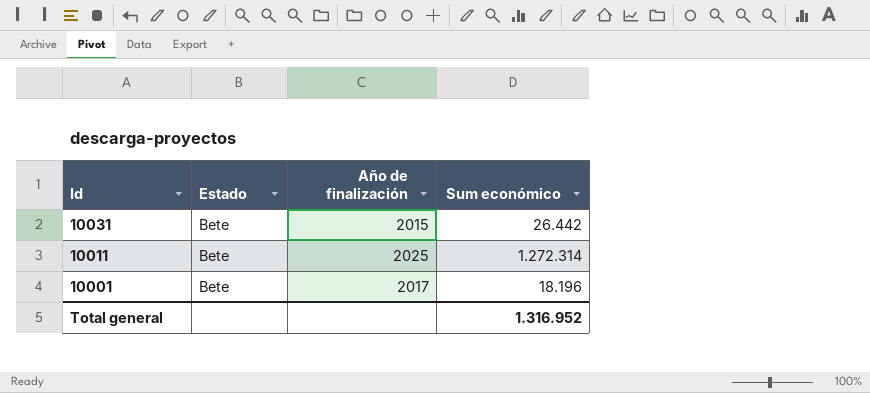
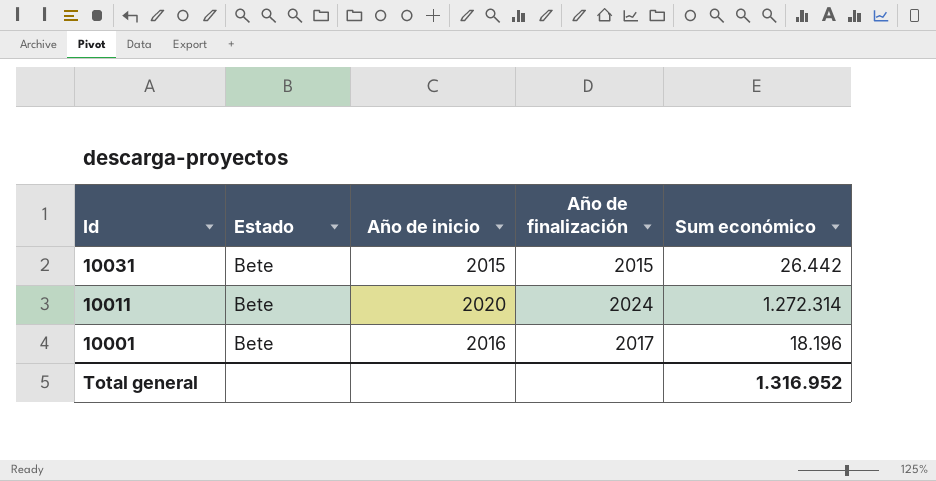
column Año de inicio | position: none -> 3
10011 | Año de finalización: 2025 -> 2024

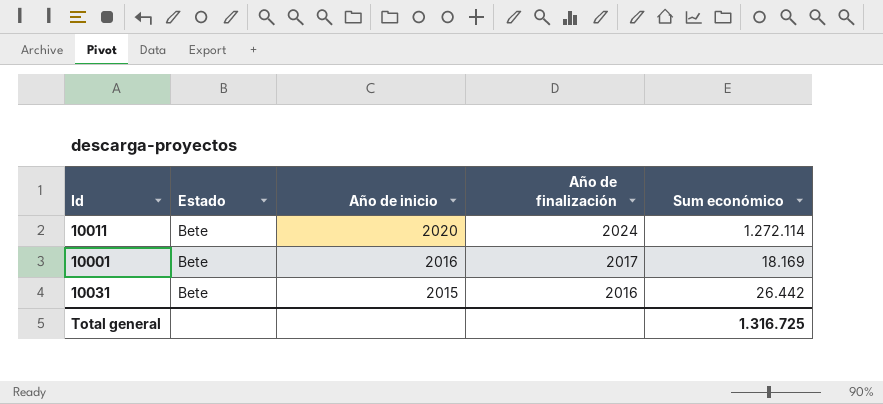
row order: Id descending -> Año de inicio descending
10011 | Sum económico: 1.272.314 -> 1.272.114
10001 | Sum económico: 18.196 -> 18.169
10031 | Año de finalización: 2015 -> 2016
Total general | Sum económico: 1.316.952 -> 1.316.725

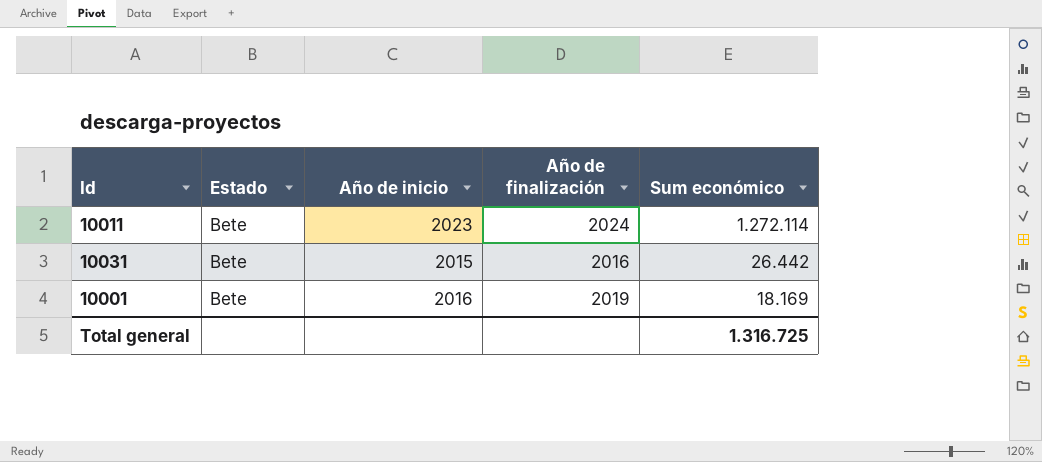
row order: Año de inicio descending -> Sum económico descending
10011 | Año de inicio: 2020 -> 2023
10001 | Año de finalización: 2017 -> 2019

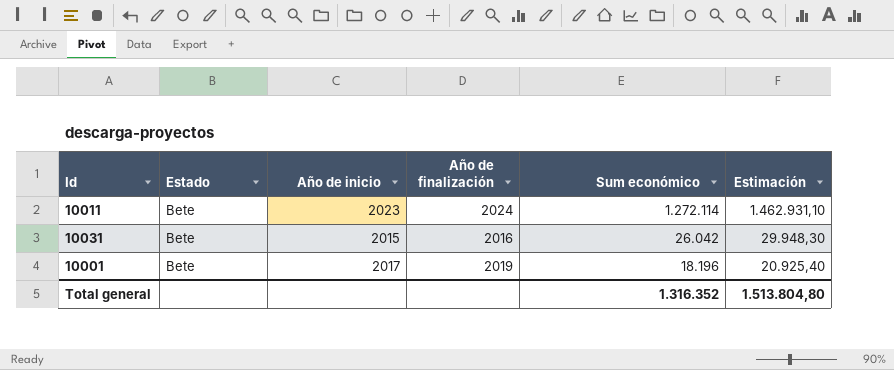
column Estimación | formula: none -> [Sum económico] * 1,15
10031 | Sum económico: 26.442 -> 26.042
10001 | Año de inicio: 2016 -> 2017
10001 | Sum económico: 18.169 -> 18.196
Total general | Sum económico: 1.316.725 -> 1.316.352

